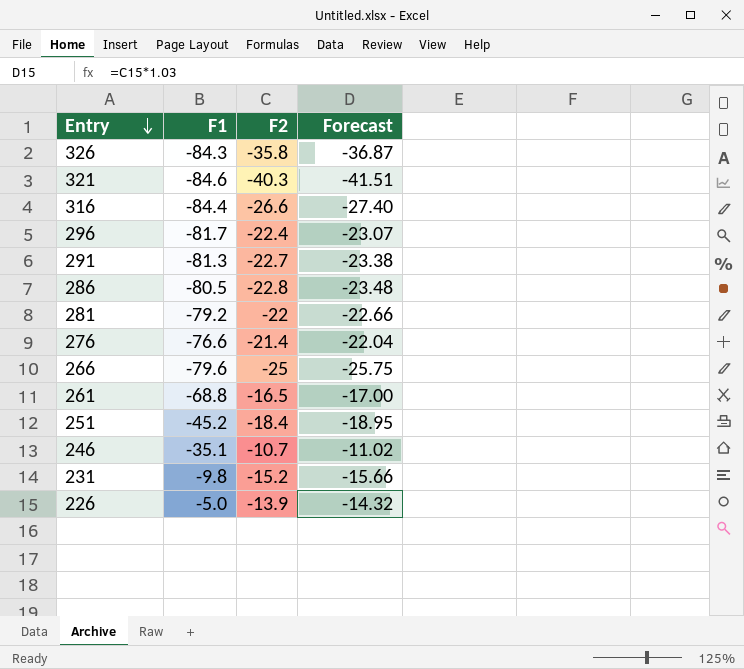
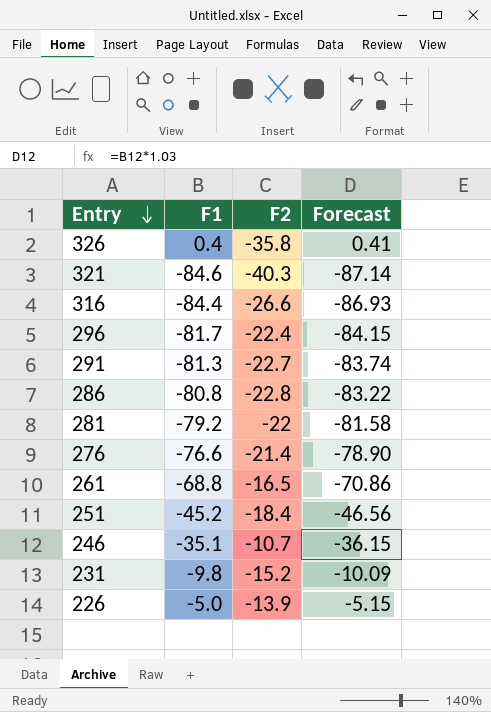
column Forecast | formula: [F2] * 1.03 -> [F1] * 1.03
row 266: -79.6 | -25 | -25.75 -> none
326 | F1: -84.3 -> 0.4
286 | F1: -80.5 -> -80.8

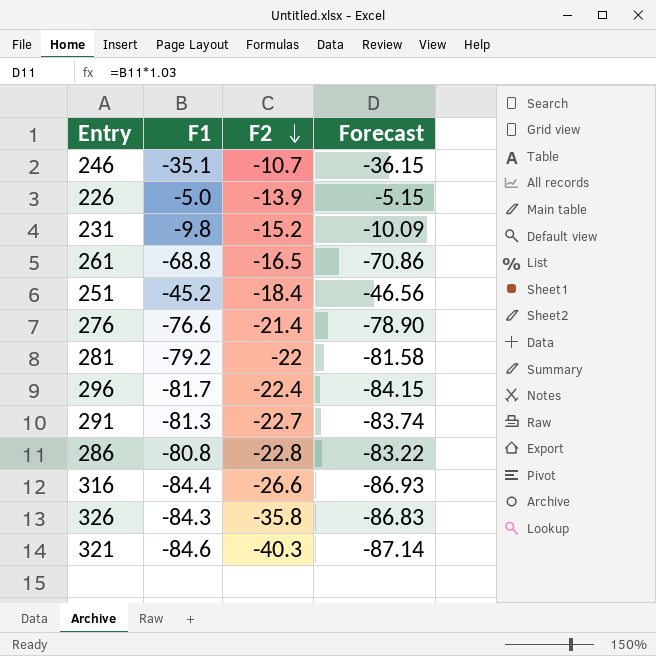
row order: Entry descending -> F2 descending
326 | F1: 0.4 -> -84.3
326 | Forecast: 0.41 -> -86.83

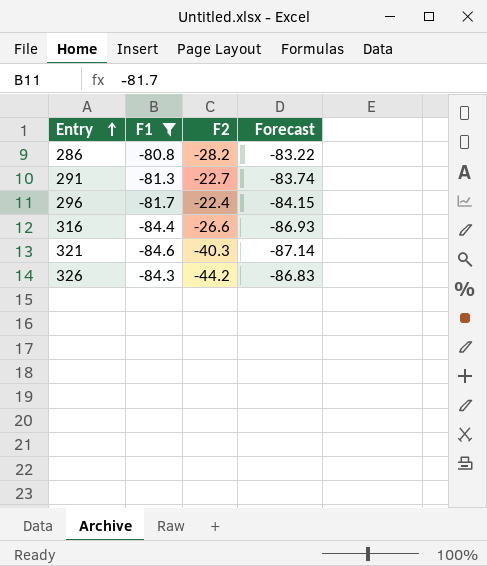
filter: none -> F1 <= -80.8
row order: F2 descending -> Entry ascending
286 | F2: -22.8 -> -28.2
326 | F2: -35.8 -> -44.2

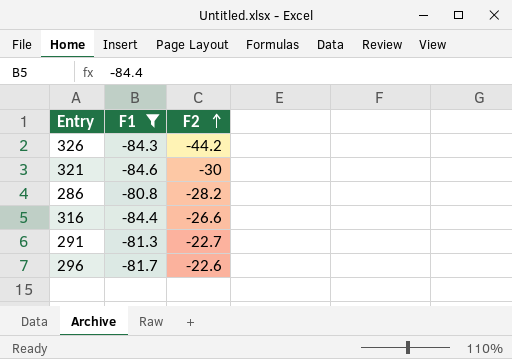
row order: Entry ascending -> F2 ascending
column Forecast | formula: [F1] * 1.03 -> none
321 | F2: -40.3 -> -30
296 | F2: -22.4 -> -22.6

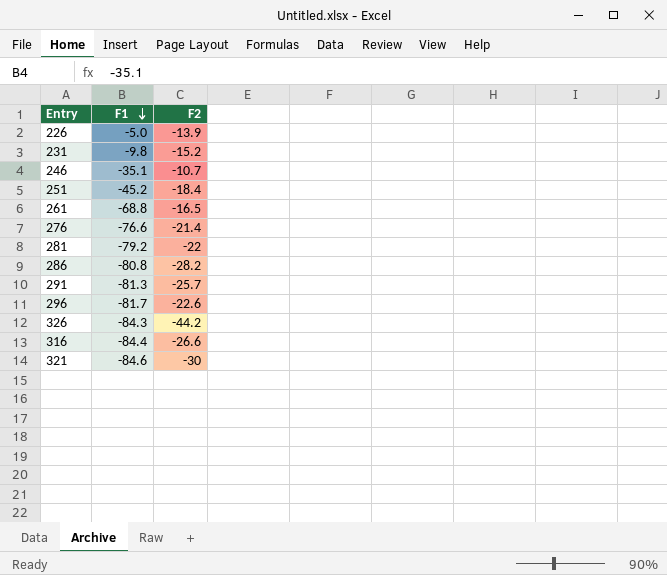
filter: F1 <= -80.8 -> none
row order: F2 ascending -> F1 descending
291 | F2: -22.7 -> -25.7

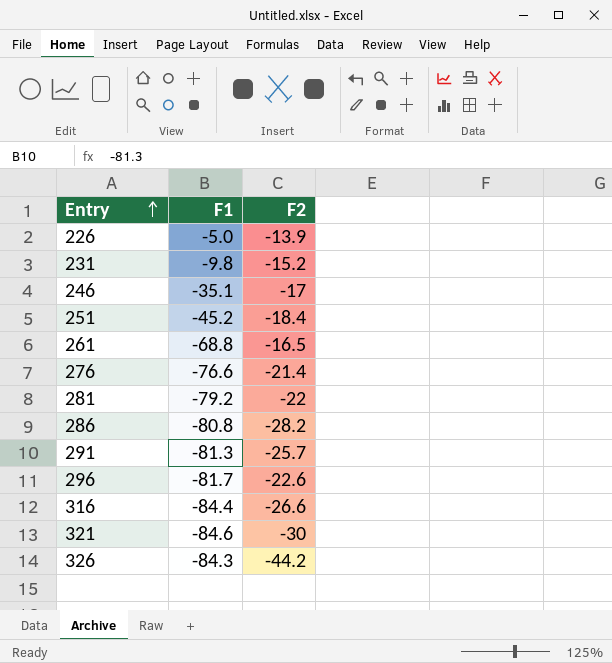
row order: F1 descending -> Entry ascending
246 | F2: -10.7 -> -17

